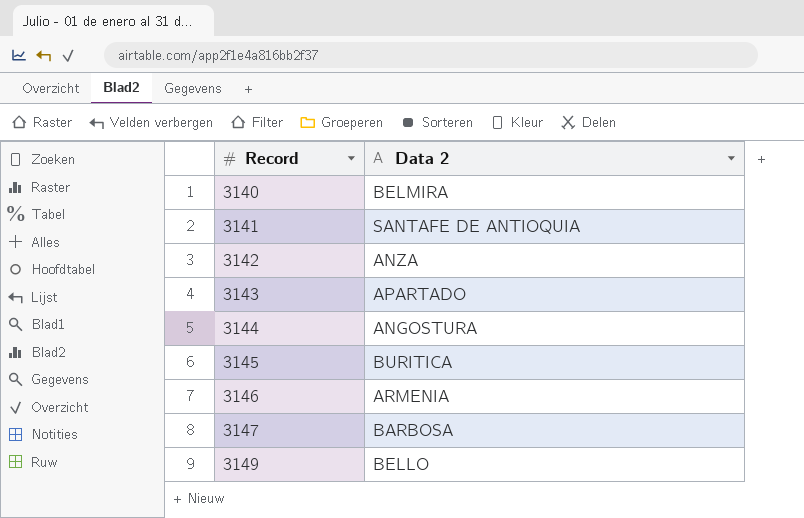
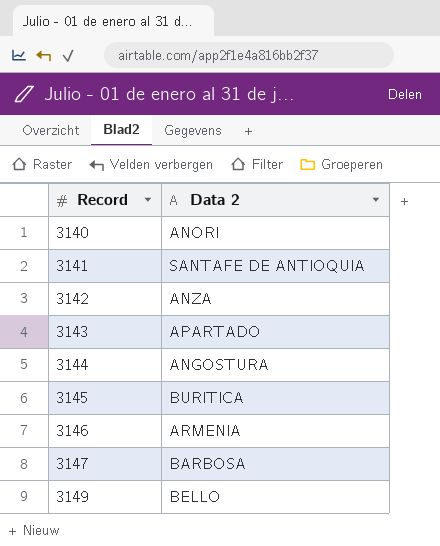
3140 | Data 2: BELMIRA -> ANORI

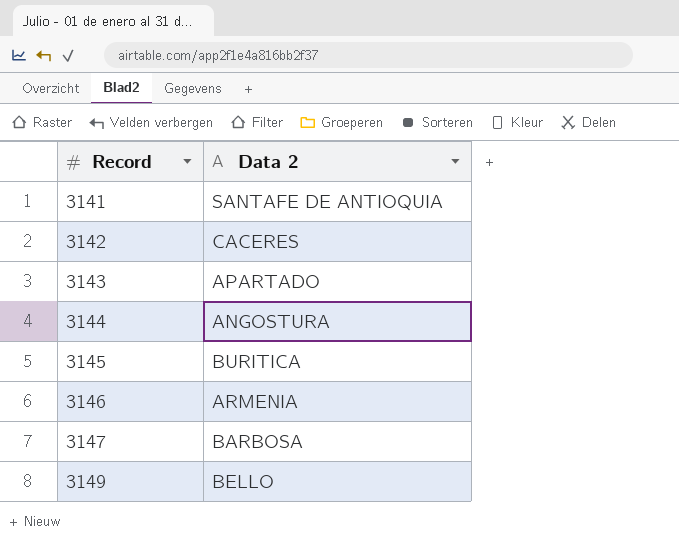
row 3140: ANORI -> none
3142 | Data 2: ANZA -> CACERES

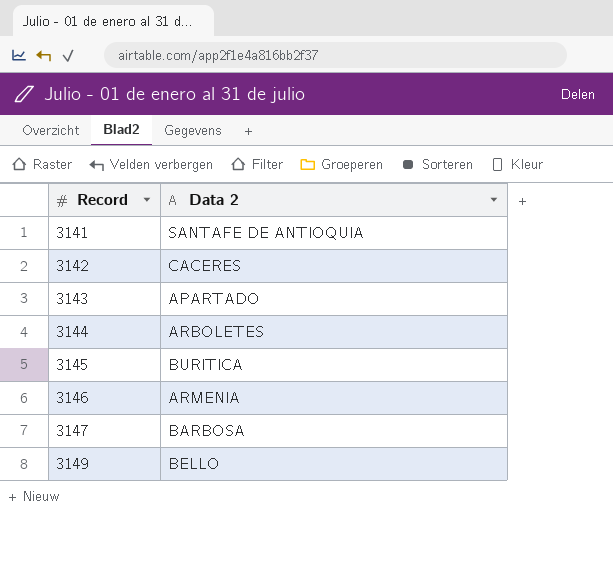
3144 | Data 2: ANGOSTURA -> ARBOLETES

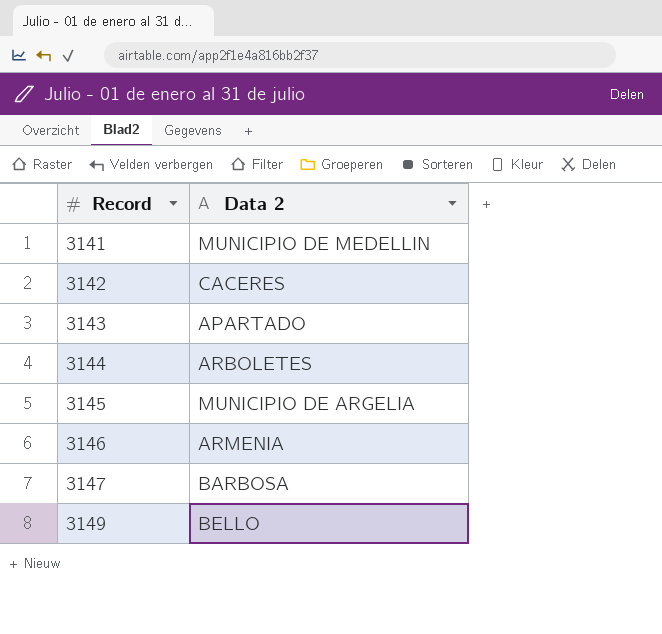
3141 | Data 2: SANTAFE DE ANTIOQUIA -> MUNICIPIO DE MEDELLIN
3145 | Data 2: BURITICA -> MUNICIPIO DE ARGELIA

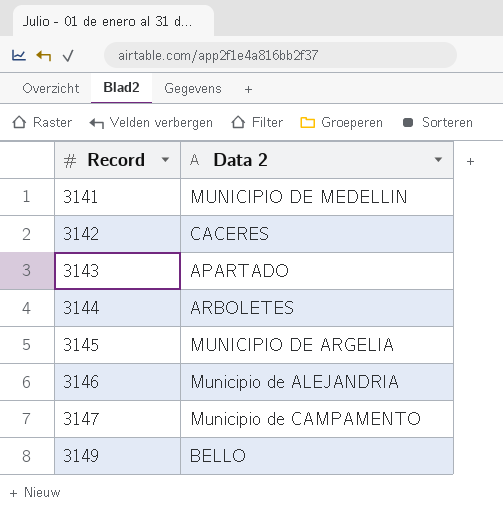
3146 | Data 2: ARMENIA -> Municipio de ALEJANDRIA
3147 | Data 2: BARBOSA -> Municipio de CAMPAMENTO

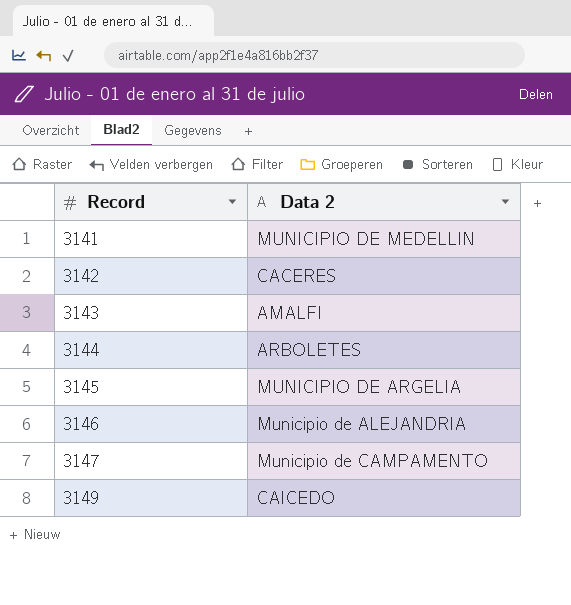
3143 | Data 2: APARTADO -> AMALFI
3149 | Data 2: BELLO -> CAICEDO

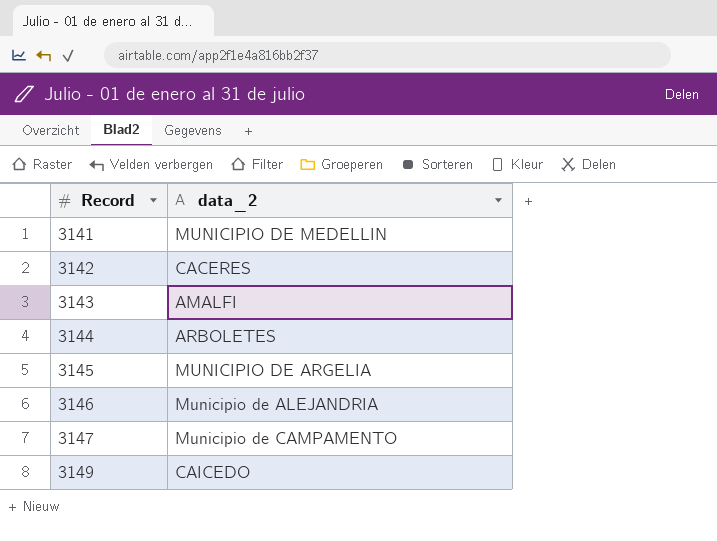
column name: Data 2 -> data_2

